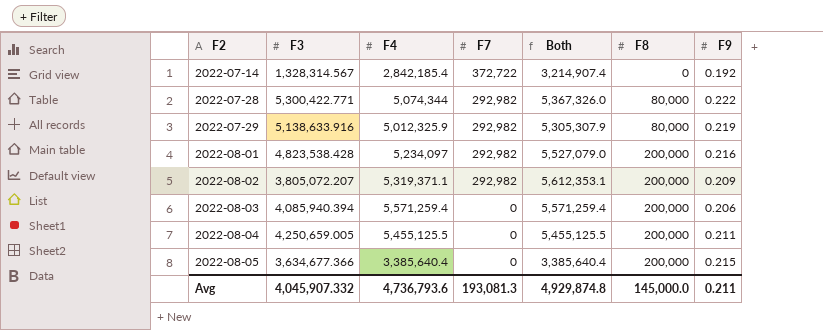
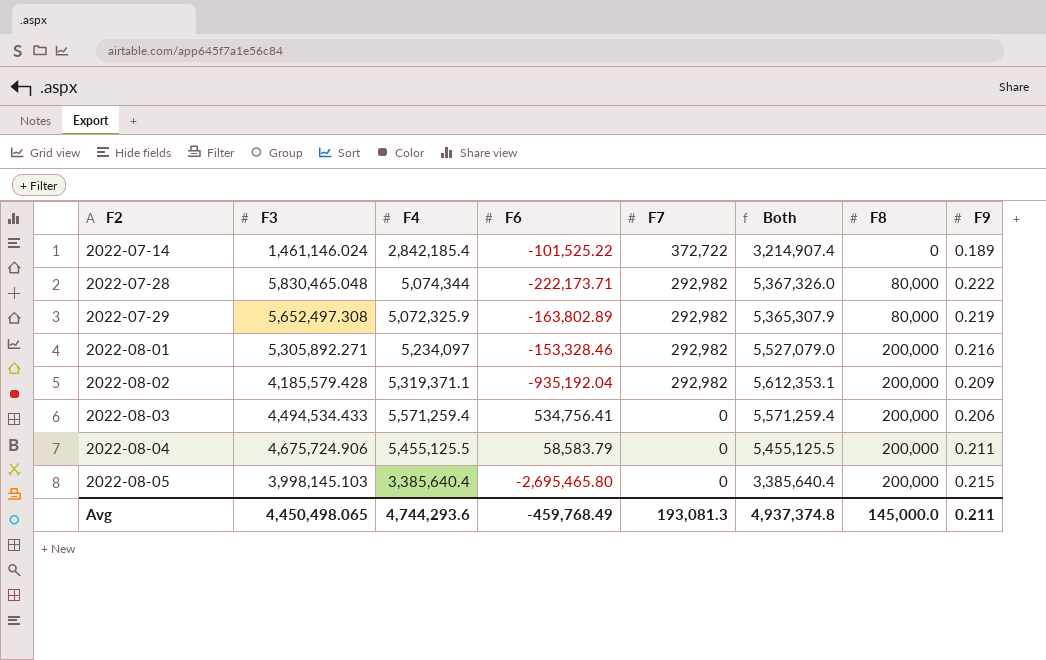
column F6 | position: none -> 4
2022-07-14 | F3: 1,328,314.567 -> 1,461,146.024
2022-07-14 | F9: 0.192 -> 0.189
2022-07-28 | F3: 5,300,422.771 -> 5,830,465.048
2022-07-29 | F3: 5,138,633.916 -> 5,652,497.308
2022-07-29 | F4: 5,012,325.9 -> 5,072,325.9
2022-07-29 | Both: 5,305,307.9 -> 5,365,307.9
2022-08-01 | F3: 4,823,538.428 -> 5,305,892.271
2022-08-02 | F3: 3,805,072.207 -> 4,185,579.428
2022-08-03 | F3: 4,085,940.394 -> 4,494,534.433
2022-08-04 | F3: 4,250,659.005 -> 4,675,724.906
2022-08-05 | F3: 3,634,677.366 -> 3,998,145.103
Avg | F3: 4,045,907.332 -> 4,450,498.065
Avg | F4: 4,736,793.6 -> 4,744,293.6
Avg | Both: 4,929,874.8 -> 4,937,374.8

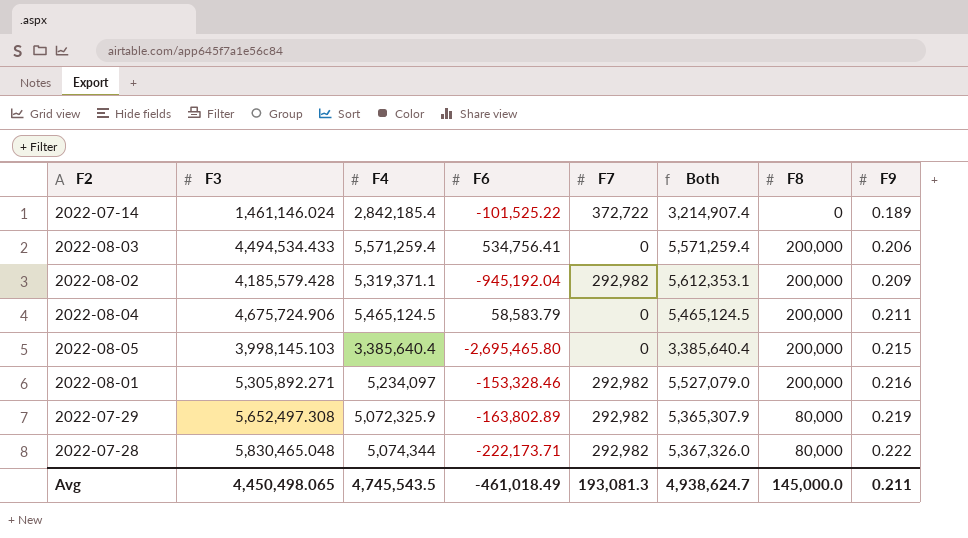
row order: F2 ascending -> F9 ascending
2022-08-02 | F6: -935,192.04 -> -945,192.04
2022-08-04 | F4: 5,455,125.5 -> 5,465,124.5
2022-08-04 | Both: 5,455,125.5 -> 5,465,124.5
Avg | F4: 4,744,293.6 -> 4,745,543.5
Avg | F6: -459,768.49 -> -461,018.49
Avg | Both: 4,937,374.8 -> 4,938,624.7

